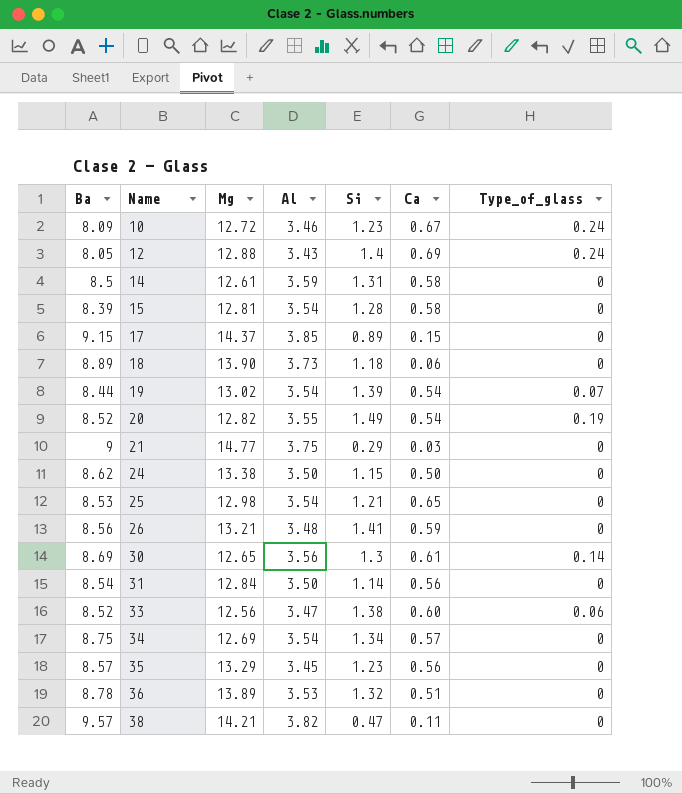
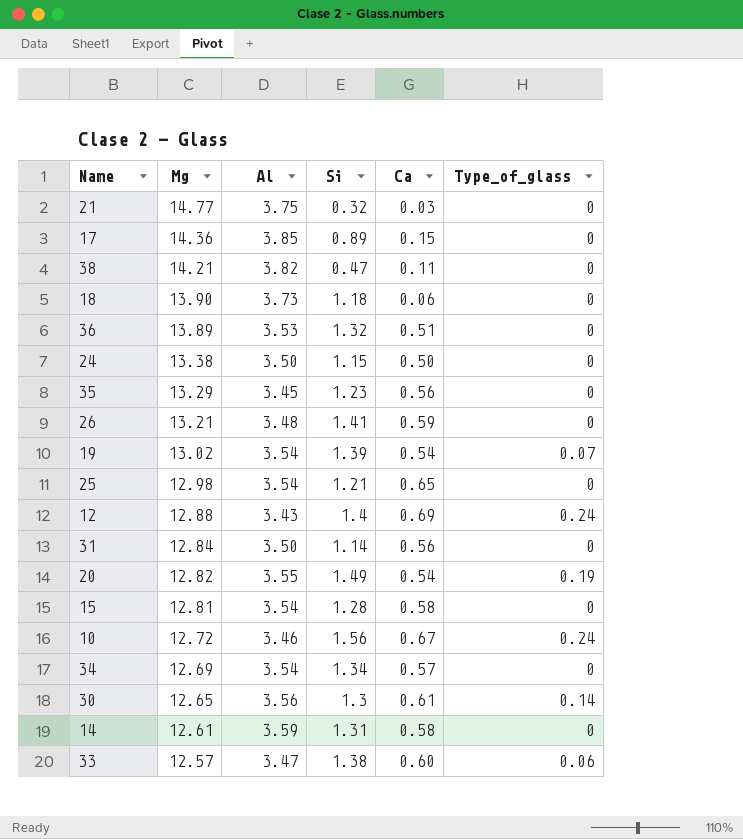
row order: Name ascending -> Mg descending
column Ba | position: 1 -> none
21 | Si: 0.29 -> 0.32
17 | Mg: 14.37 -> 14.36
10 | Si: 1.23 -> 1.56
33 | Mg: 12.56 -> 12.57

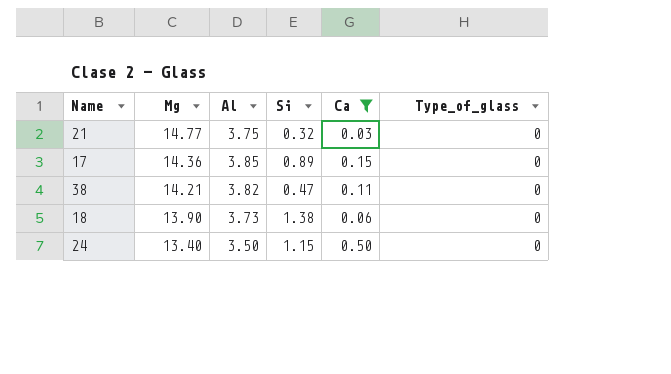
filter: none -> Ca <= 0.50
18 | Si: 1.18 -> 1.38
24 | Mg: 13.38 -> 13.40

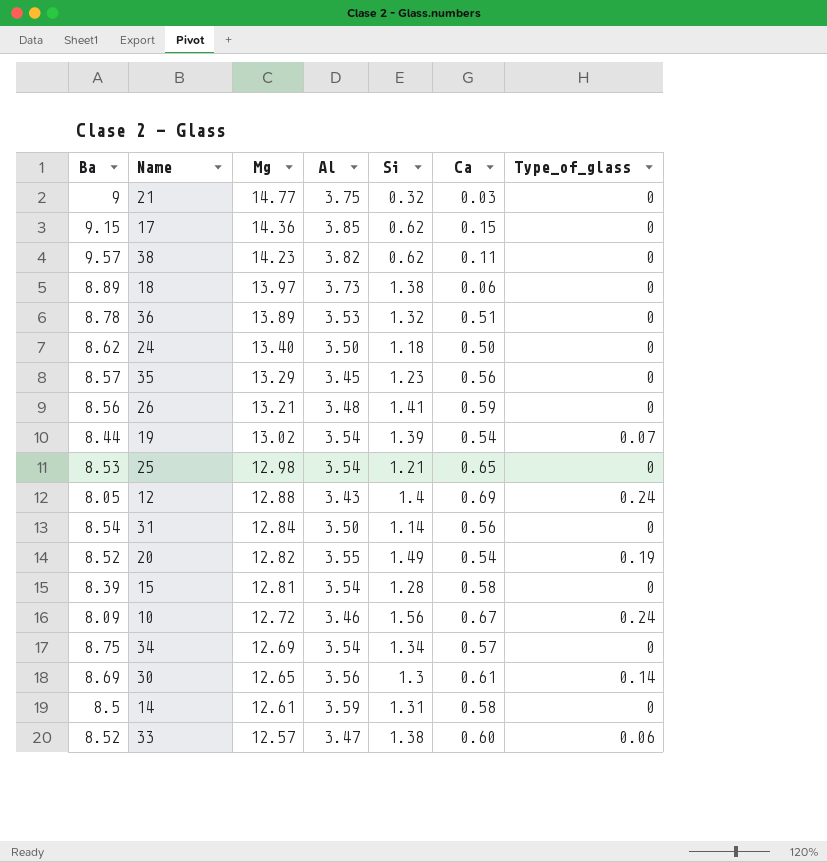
filter: Ca <= 0.50 -> none
column Ba | position: none -> 1
17 | Si: 0.89 -> 0.62
38 | Mg: 14.21 -> 14.23
38 | Si: 0.47 -> 0.62
18 | Mg: 13.90 -> 13.97
24 | Si: 1.15 -> 1.18

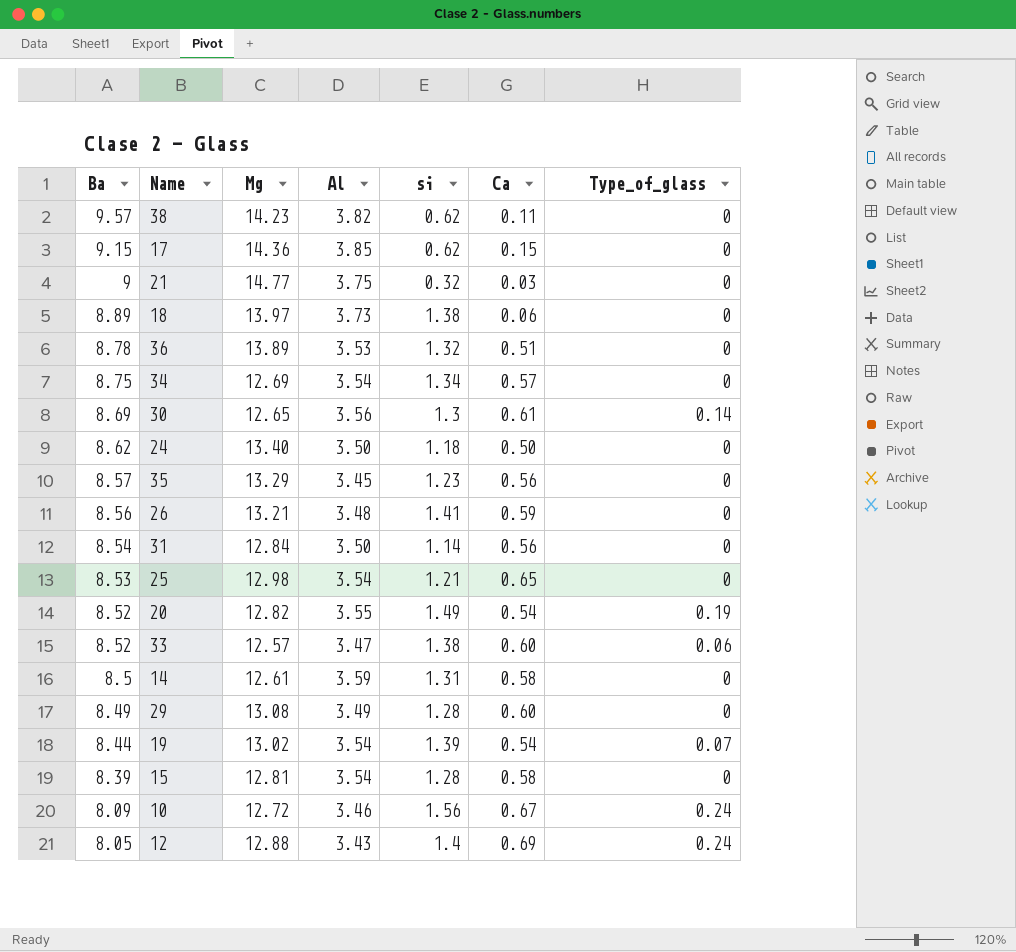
row order: Mg descending -> Ba descending
column name: Si -> si
row 29: none -> 8.49 | 13.08 | 3.49 | 1.28 | 0.60 | 0

